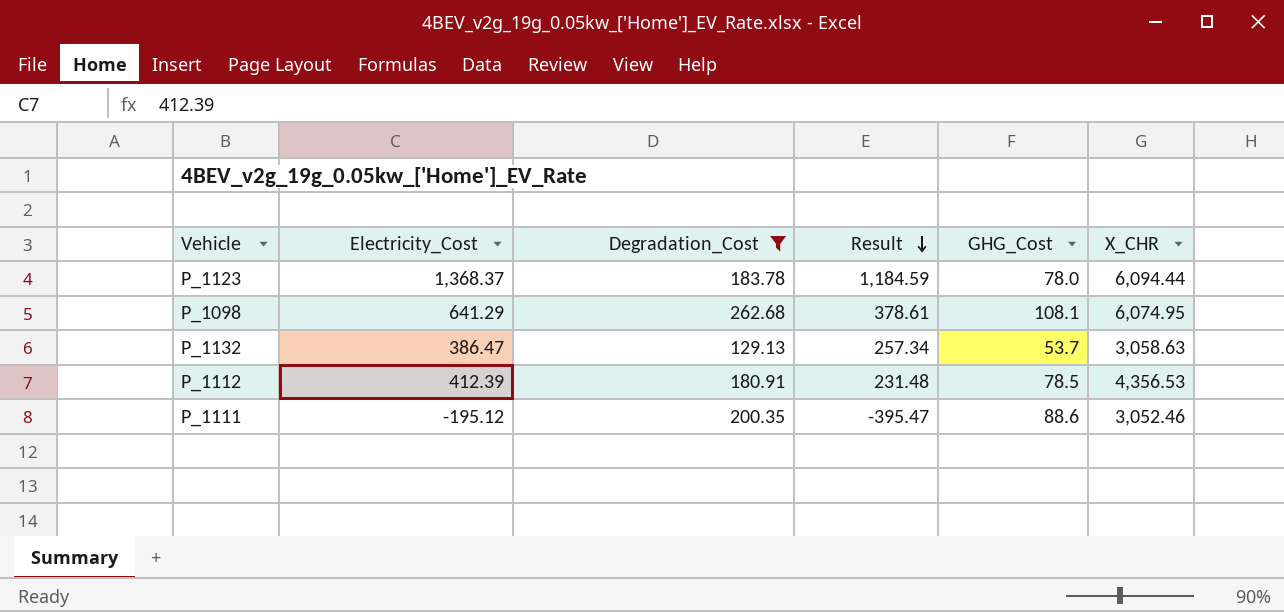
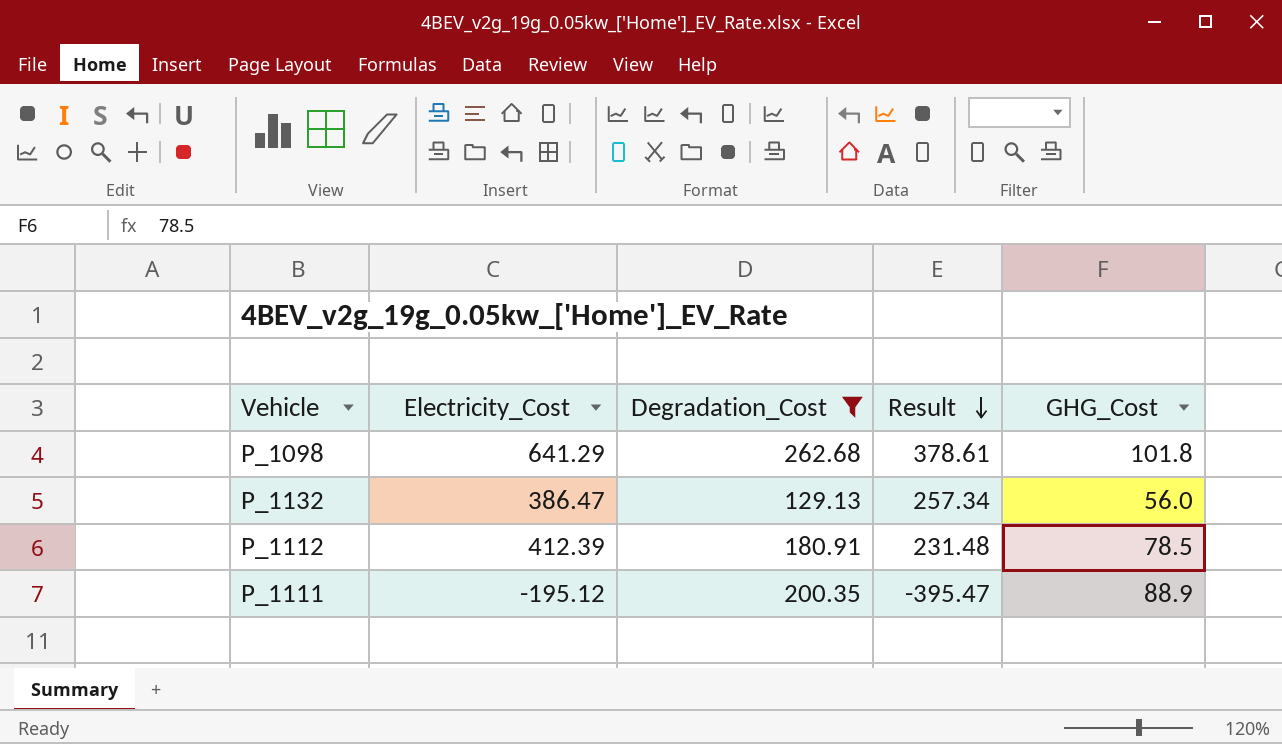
column X_CHR | position: 6 -> none
row P_1123: 1,368.37 | 183.78 | 1,184.59 | 78.0 | 6,094.44 -> none
P_1098 | GHG_Cost: 108.1 -> 101.8
P_1132 | GHG_Cost: 53.7 -> 56.0
P_1111 | GHG_Cost: 88.6 -> 88.9

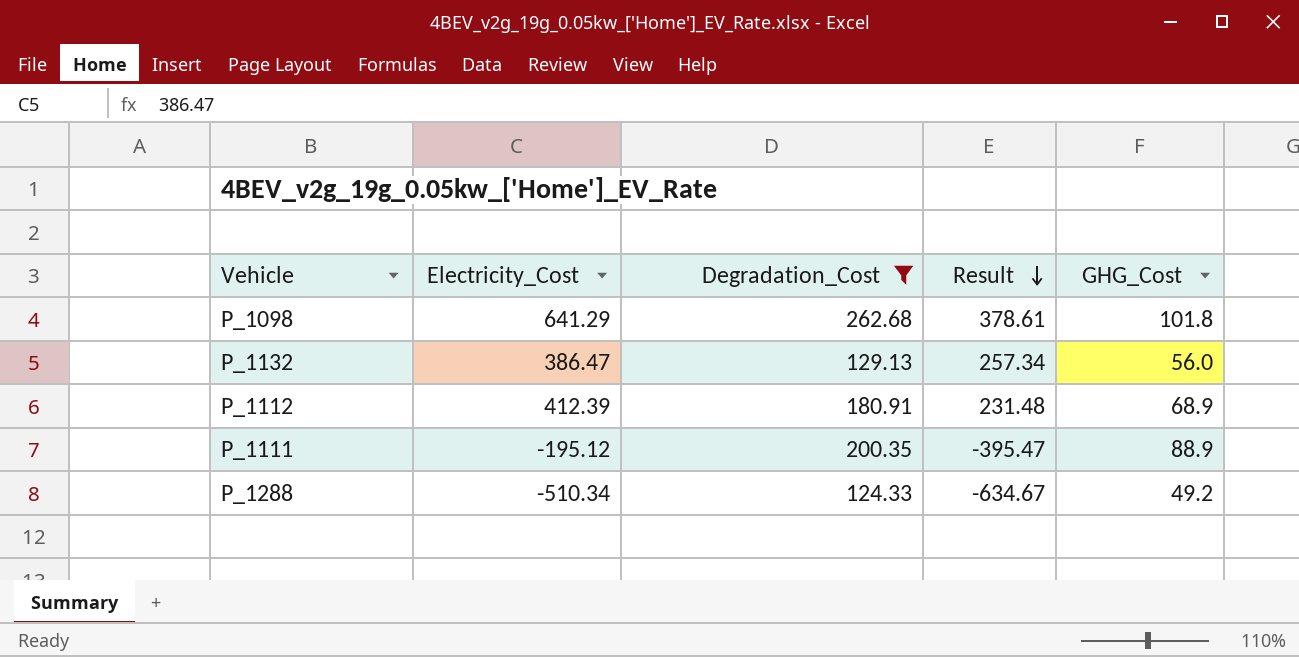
P_1112 | GHG_Cost: 78.5 -> 68.9
row P_1288: none -> -510.34 | 124.33 | -634.67 | 49.2

